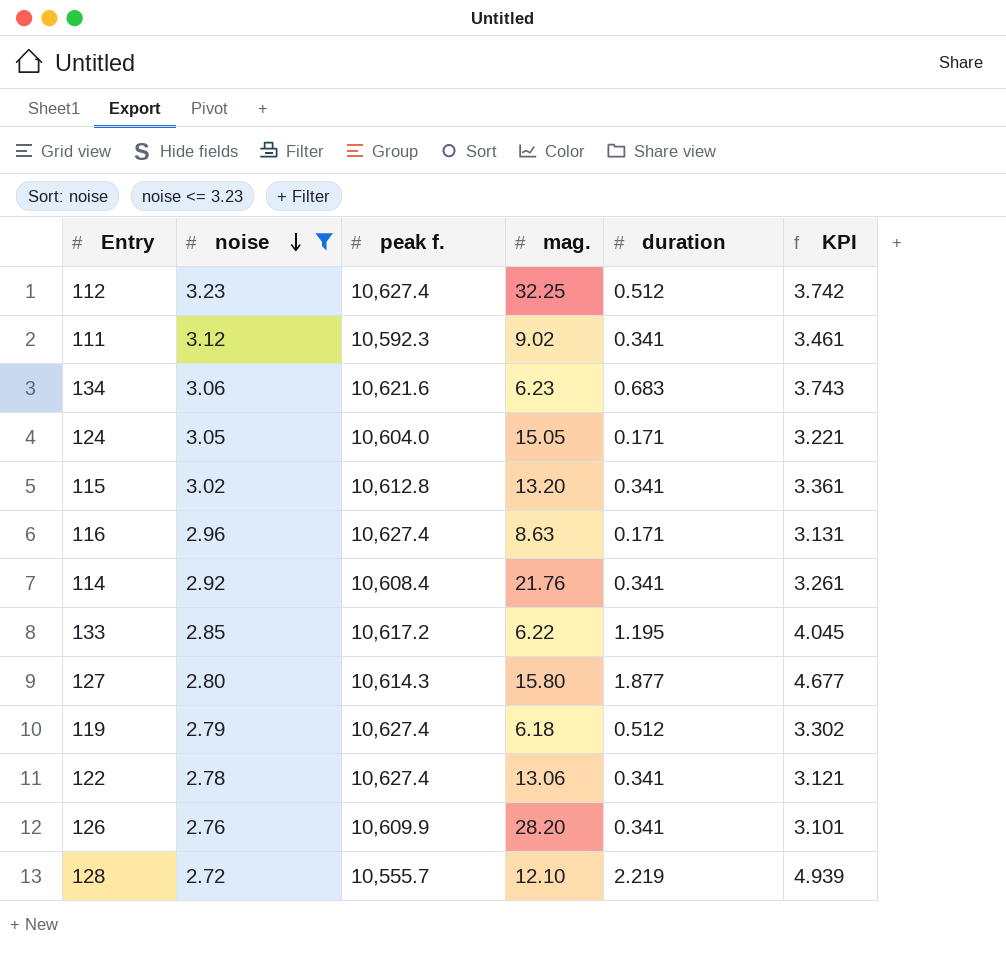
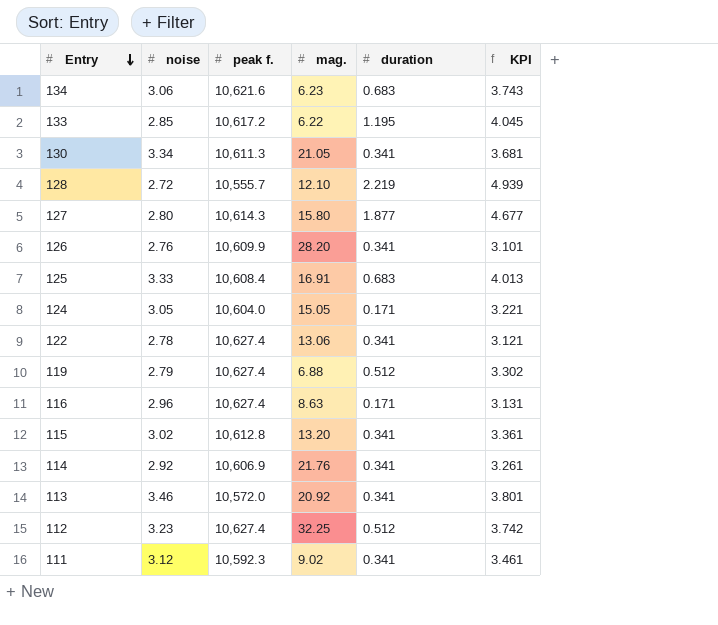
filter: noise <= 3.23 -> none
row order: noise descending -> Entry descending
119 | mag.: 6.18 -> 6.88
114 | peak f.: 10,608.4 -> 10,606.9

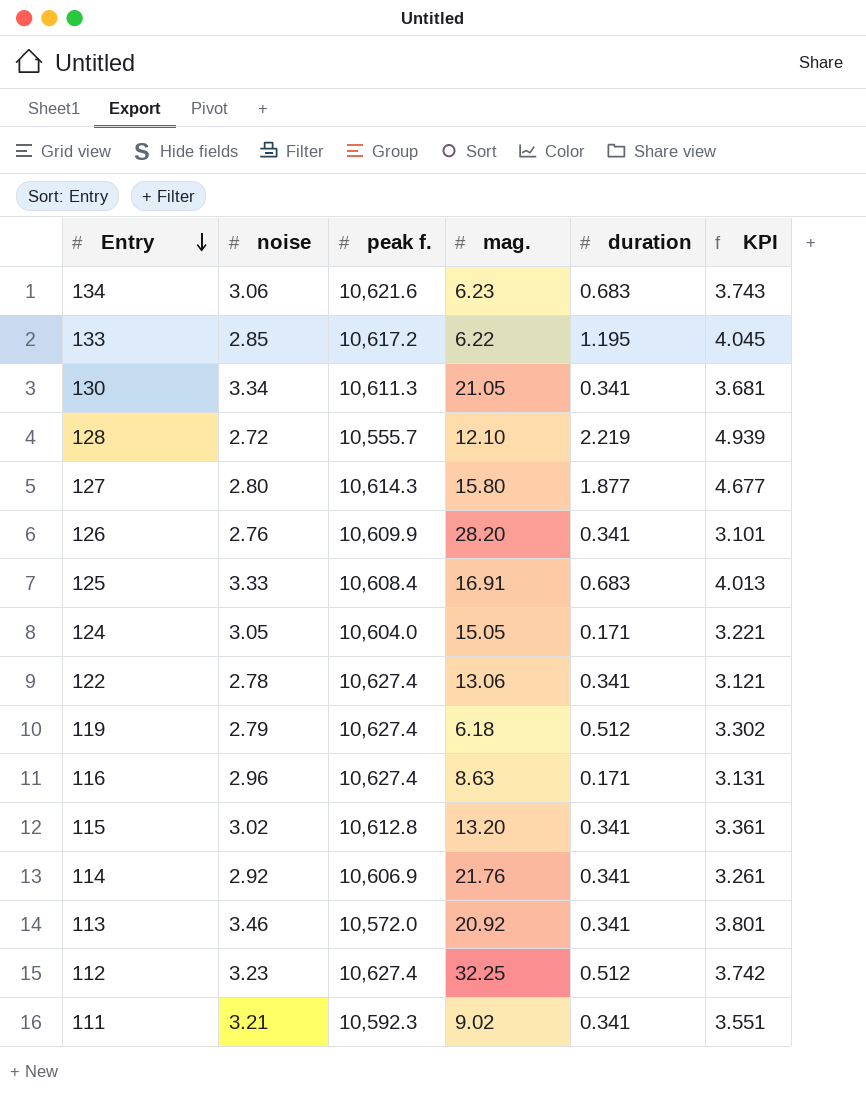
119 | mag.: 6.88 -> 6.18
111 | noise: 3.12 -> 3.21
111 | KPI: 3.461 -> 3.551

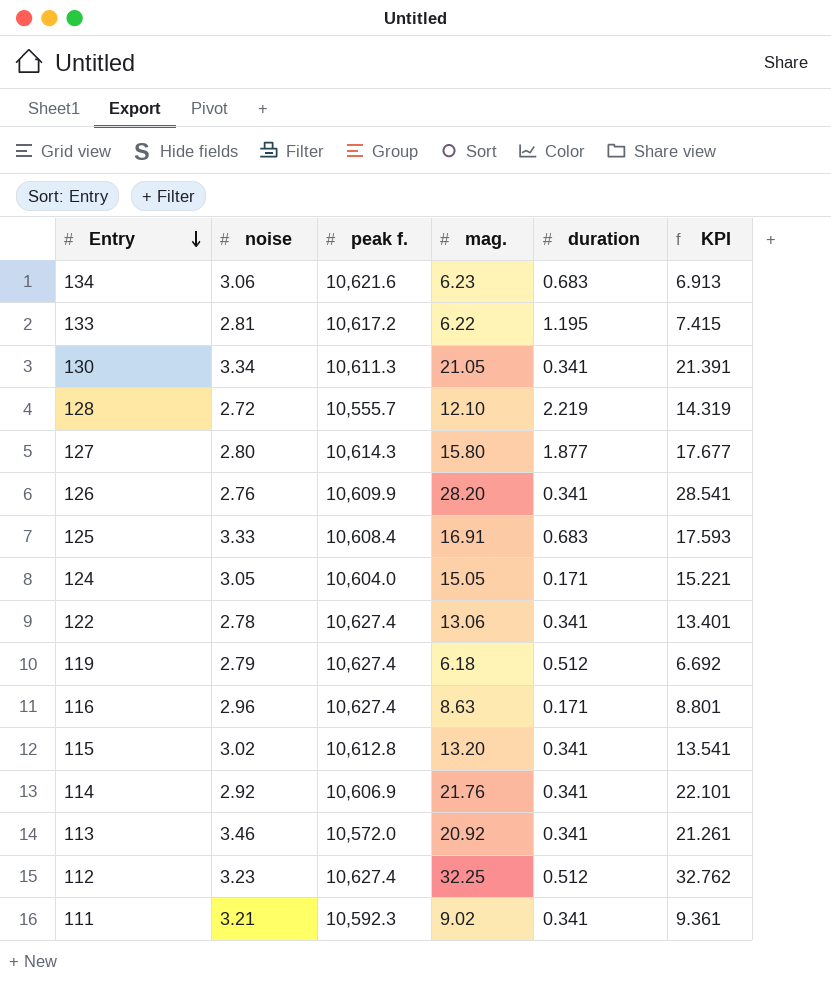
column KPI | formula: [noise] + [duration] -> [mag.] + [duration]
133 | noise: 2.85 -> 2.81

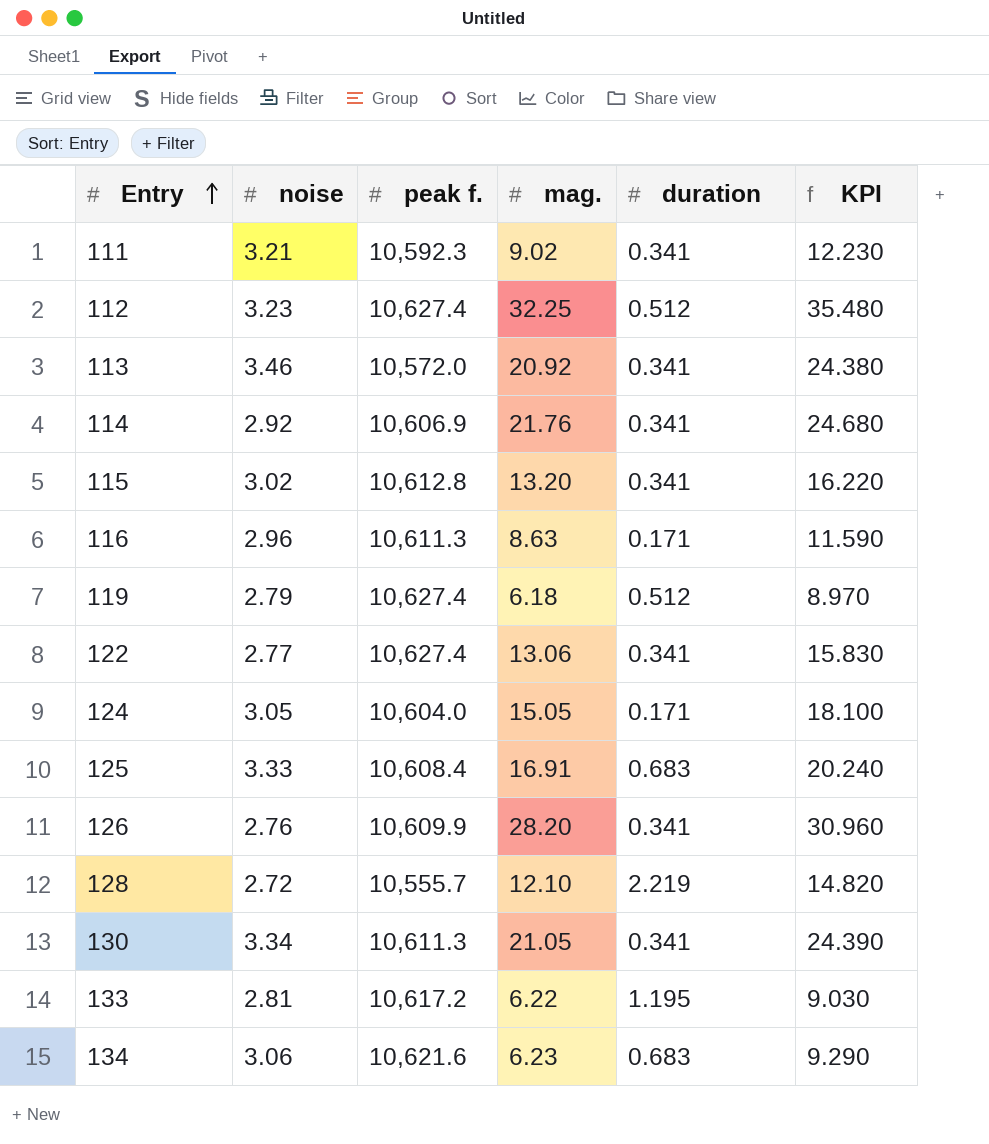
row order: Entry descending -> Entry ascending
column KPI | formula: [mag.] + [duration] -> [noise] + [mag.]
row 127: 2.80 | 10,614.3 | 15.80 | 1.877 | 17.677 -> none
116 | peak f.: 10,627.4 -> 10,611.3
122 | noise: 2.78 -> 2.77

